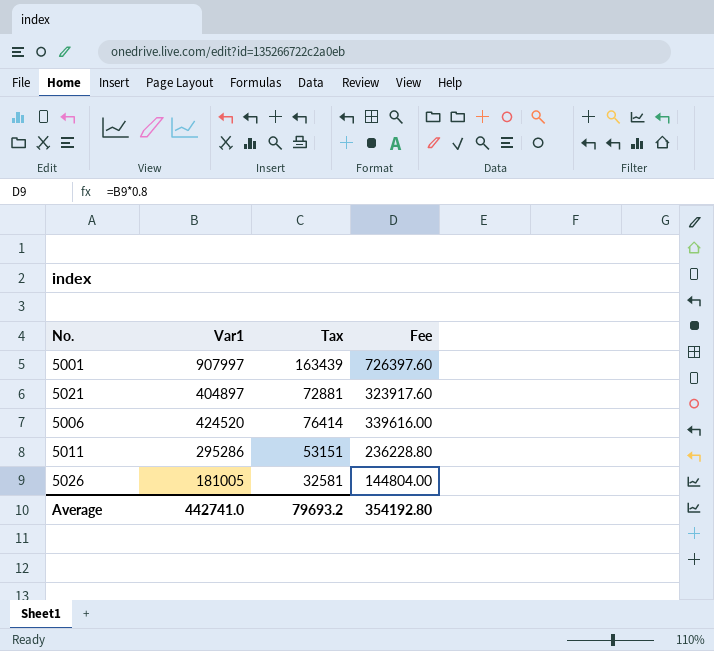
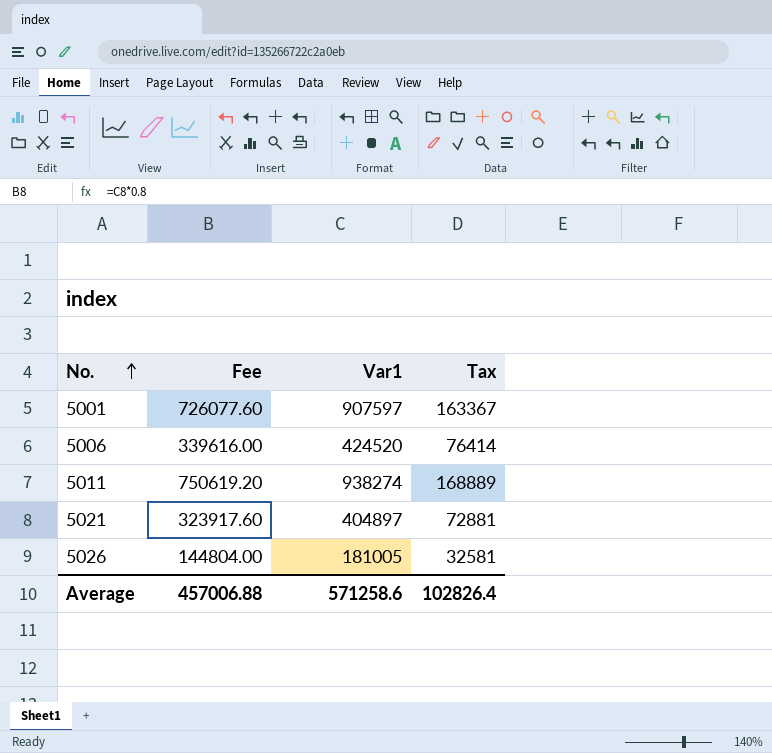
row order: none -> No. ascending
column Fee | position: 4 -> 2
5001 | Fee: 726397.60 -> 726077.60
5001 | Var1: 907997 -> 907597
5001 | Tax: 163439 -> 163367
5011 | Fee: 236228.80 -> 750619.20
5011 | Var1: 295286 -> 938274
5011 | Tax: 53151 -> 168889
Average | Fee: 354192.80 -> 457006.88
Average | Var1: 442741.0 -> 571258.6
Average | Tax: 79693.2 -> 102826.4

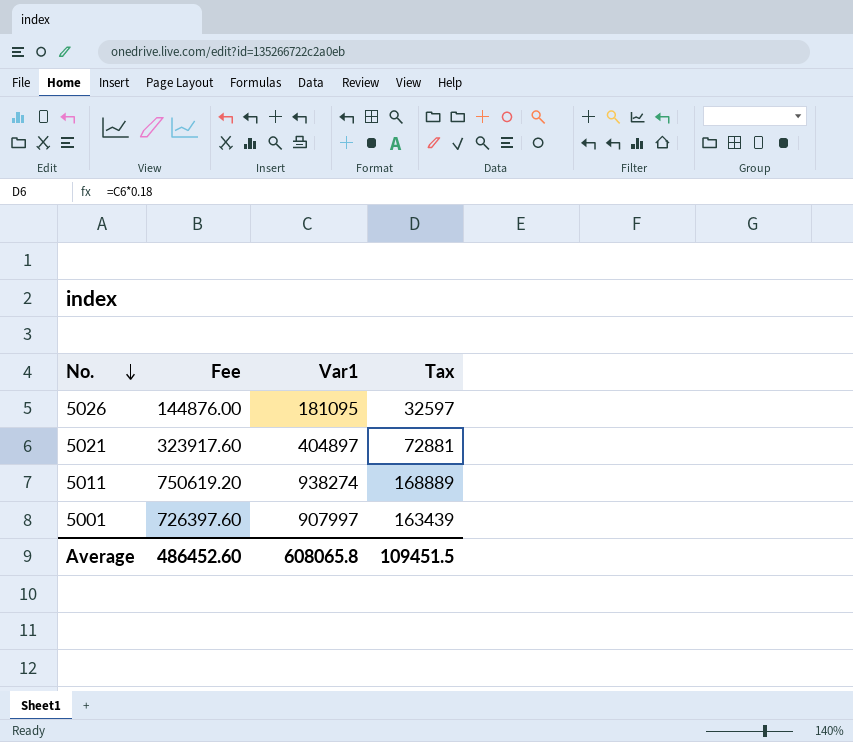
row order: No. ascending -> No. descending
row 5006: 339616.00 | 424520 | 76414 -> none
5026 | Fee: 144804.00 -> 144876.00
5026 | Var1: 181005 -> 181095
5026 | Tax: 32581 -> 32597
5001 | Fee: 726077.60 -> 726397.60
5001 | Var1: 907597 -> 907997
5001 | Tax: 163367 -> 163439
Average | Fee: 457006.88 -> 486452.60
Average | Var1: 571258.6 -> 608065.8
Average | Tax: 102826.4 -> 109451.5

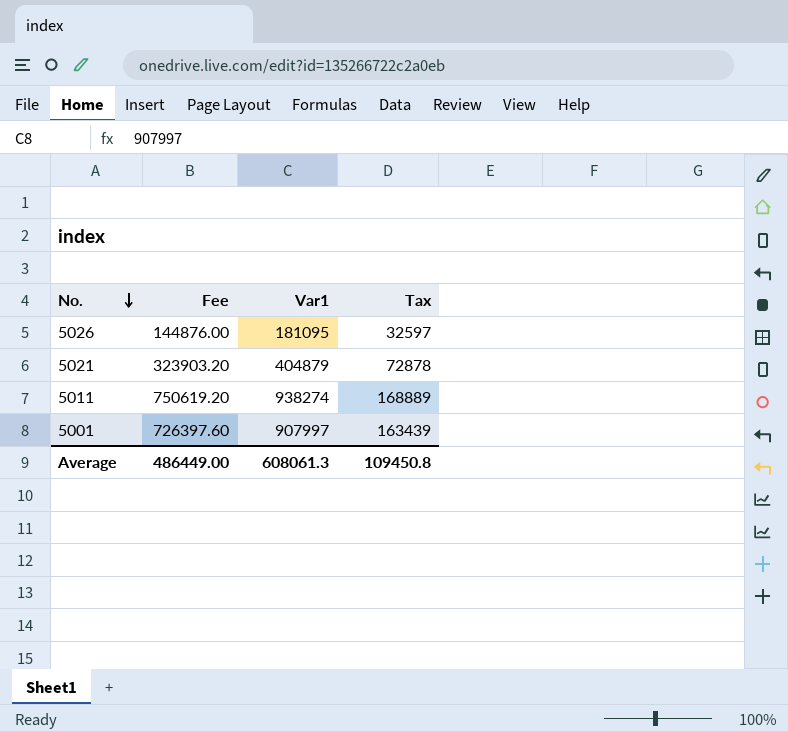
5021 | Fee: 323917.60 -> 323903.20
5021 | Var1: 404897 -> 404879
5021 | Tax: 72881 -> 72878
Average | Fee: 486452.60 -> 486449.00
Average | Var1: 608065.8 -> 608061.3
Average | Tax: 109451.5 -> 109450.8

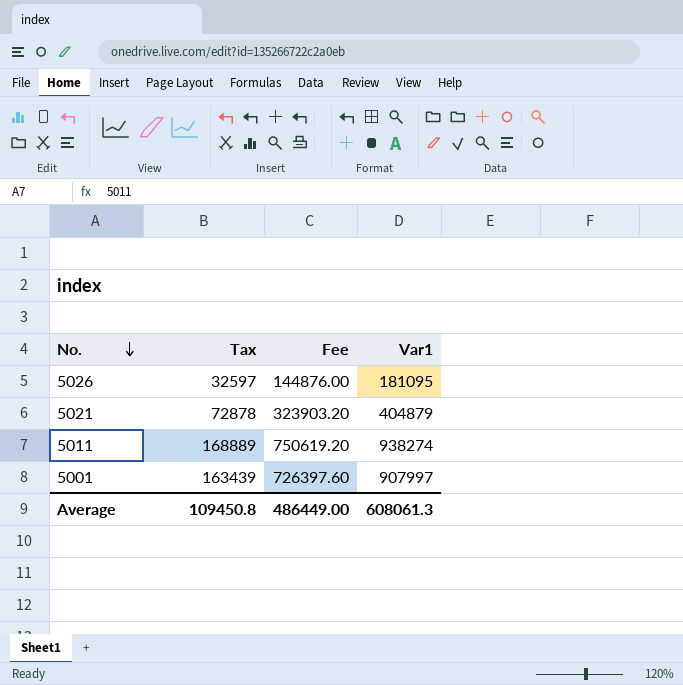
column Tax | position: 4 -> 2

